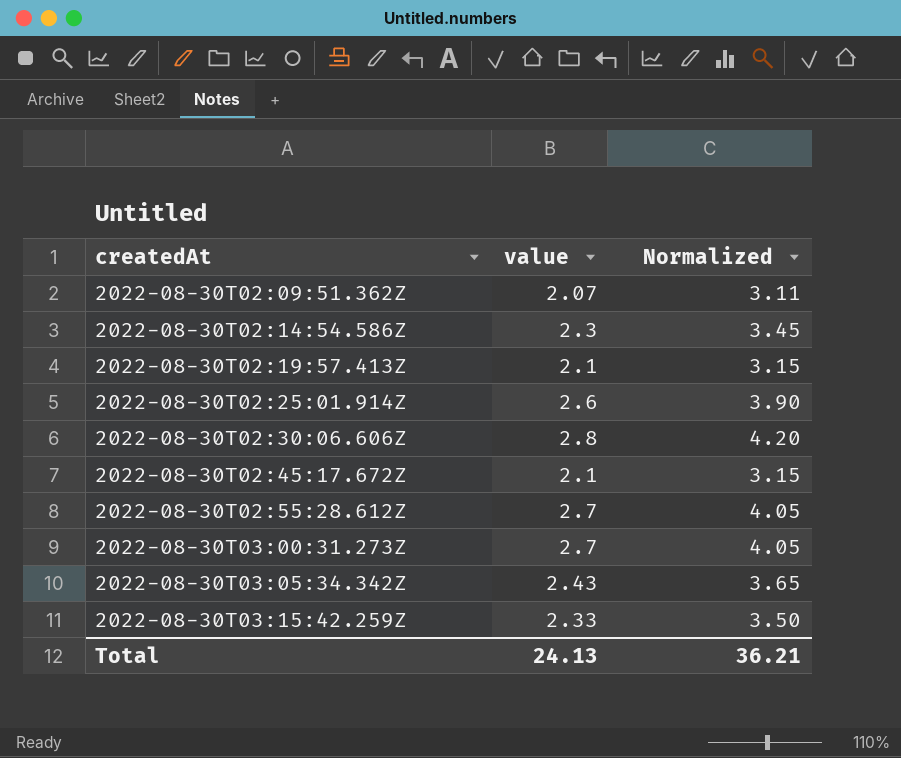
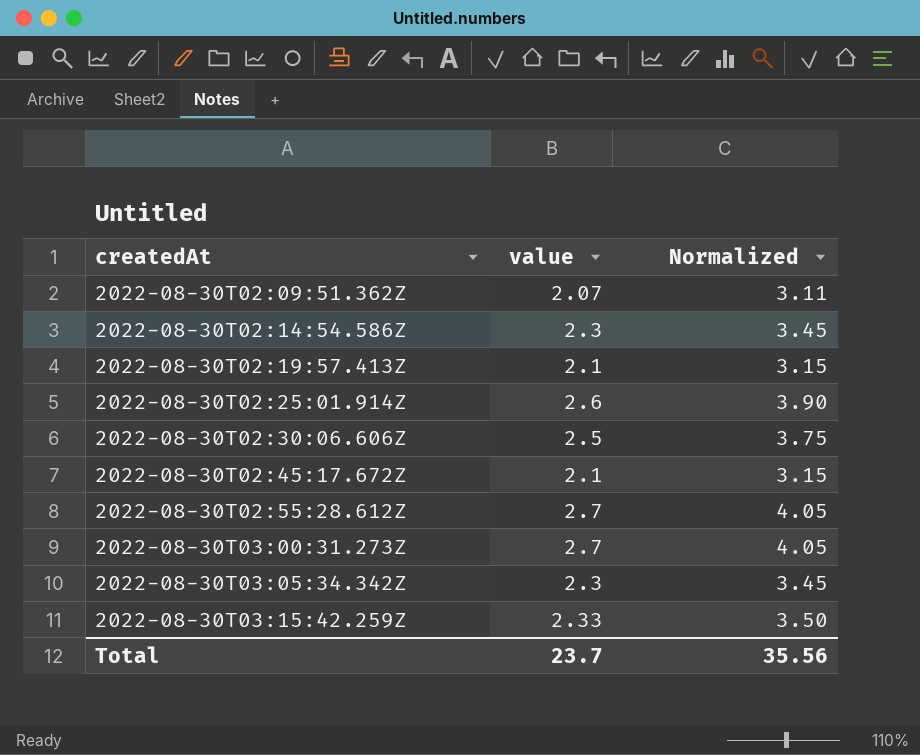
2022-08-30T02:30:06.606Z | value: 2.8 -> 2.5
2022-08-30T02:30:06.606Z | Normalized: 4.20 -> 3.75
2022-08-30T03:05:34.342Z | value: 2.43 -> 2.3
2022-08-30T03:05:34.342Z | Normalized: 3.65 -> 3.45
Total | value: 24.13 -> 23.7
Total | Normalized: 36.21 -> 35.56

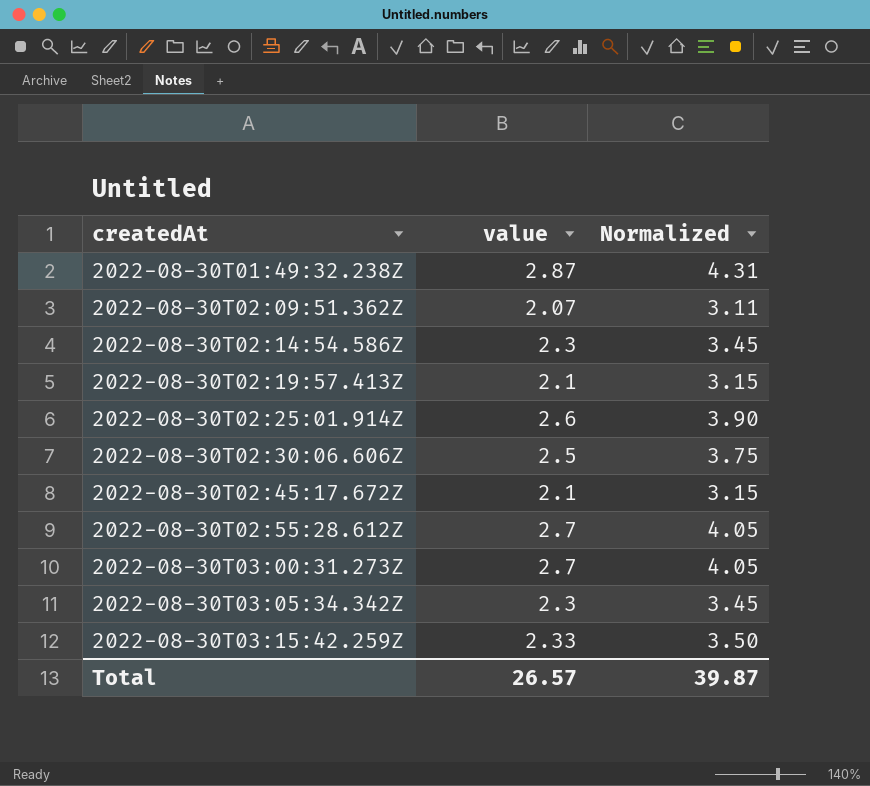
row 2022-08-30T01:49:32.238Z: none -> 2.87 | 4.31
Total | value: 23.7 -> 26.57
Total | Normalized: 35.56 -> 39.87

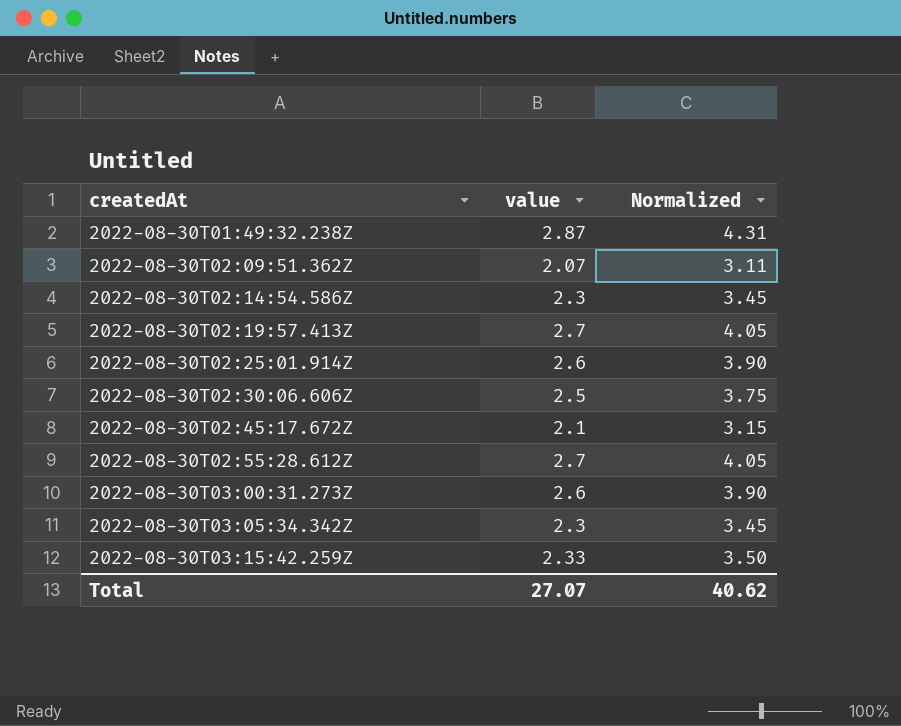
2022-08-30T02:19:57.413Z | value: 2.1 -> 2.7
2022-08-30T02:19:57.413Z | Normalized: 3.15 -> 4.05
2022-08-30T03:00:31.273Z | value: 2.7 -> 2.6
2022-08-30T03:00:31.273Z | Normalized: 4.05 -> 3.90
Total | value: 26.57 -> 27.07
Total | Normalized: 39.87 -> 40.62

